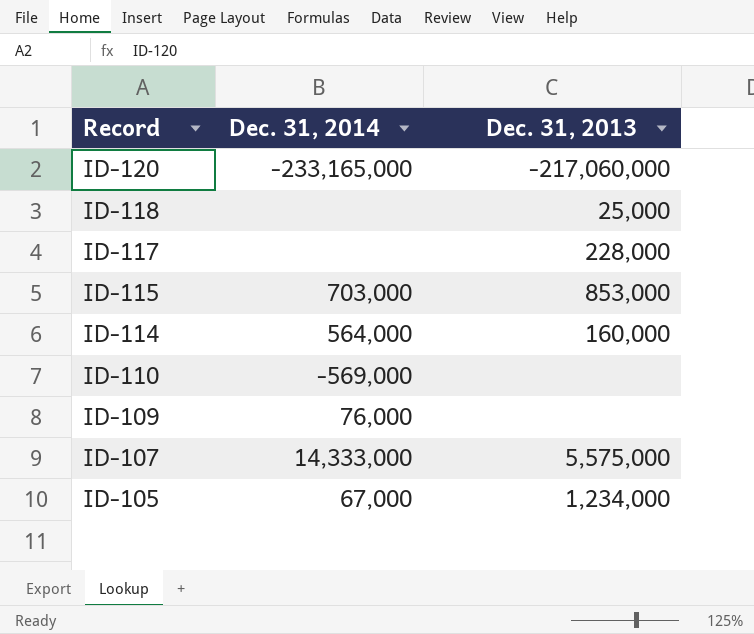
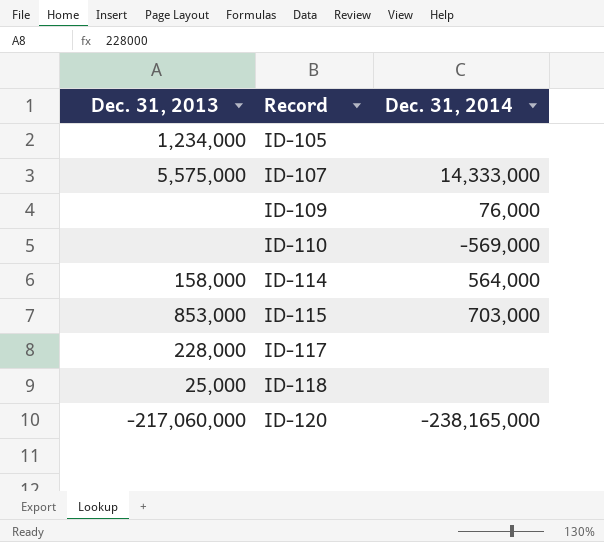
row order: Record descending -> Record ascending
column Dec. 31, 2013 | position: 3 -> 1
ID-105 | Dec. 31, 2014: 67,000 -> none
ID-114 | Dec. 31, 2013: 160,000 -> 158,000
ID-120 | Dec. 31, 2014: -233,165,000 -> -238,165,000

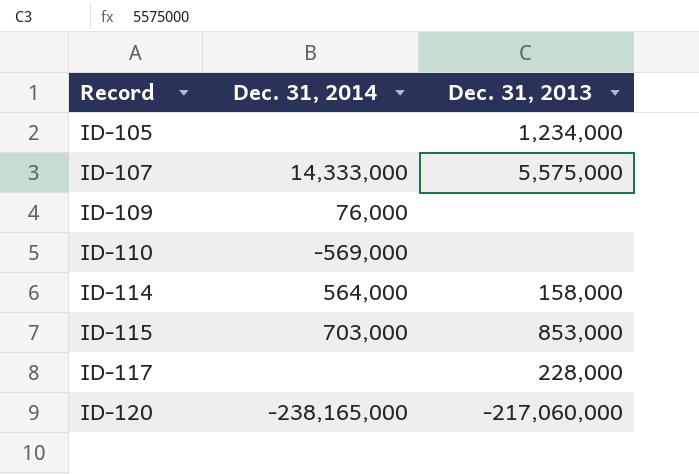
column Dec. 31, 2013 | position: 1 -> 3
row ID-118: 25,000 | none -> none

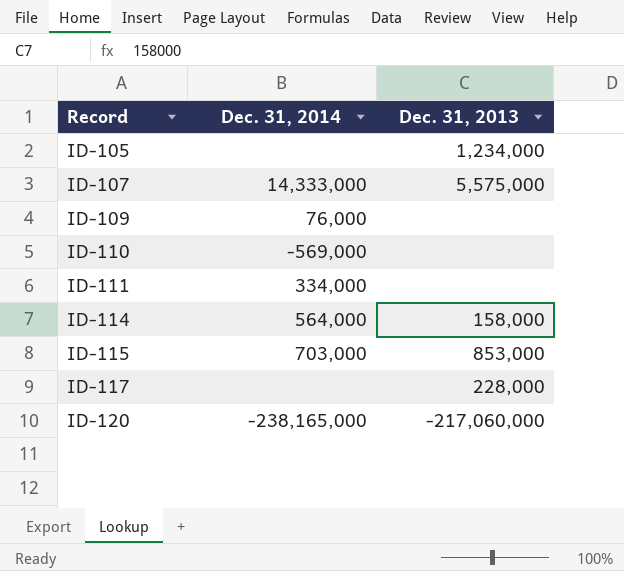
row ID-111: none -> 334,000 | none

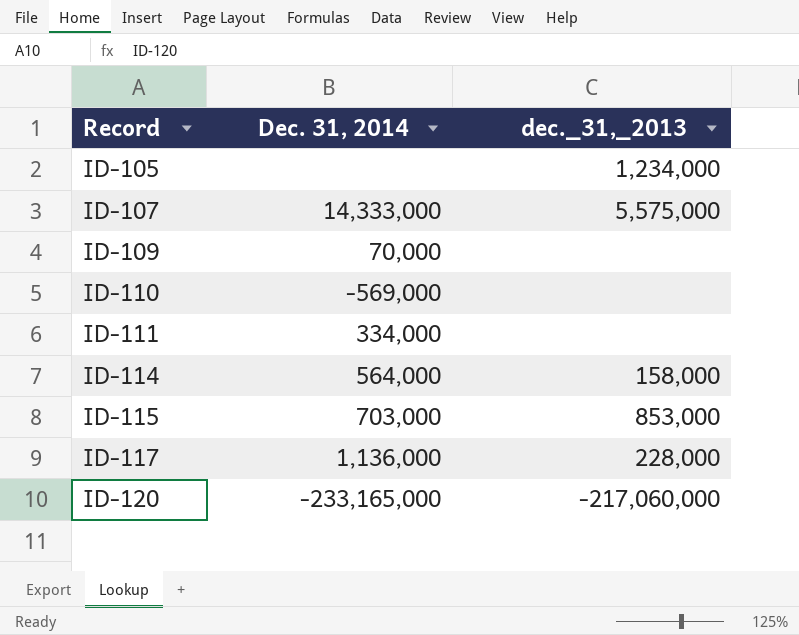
column name: Dec. 31, 2013 -> dec._31,_2013
ID-109 | Dec. 31, 2014: 76,000 -> 70,000
ID-117 | Dec. 31, 2014: none -> 1,136,000
ID-120 | Dec. 31, 2014: -238,165,000 -> -233,165,000

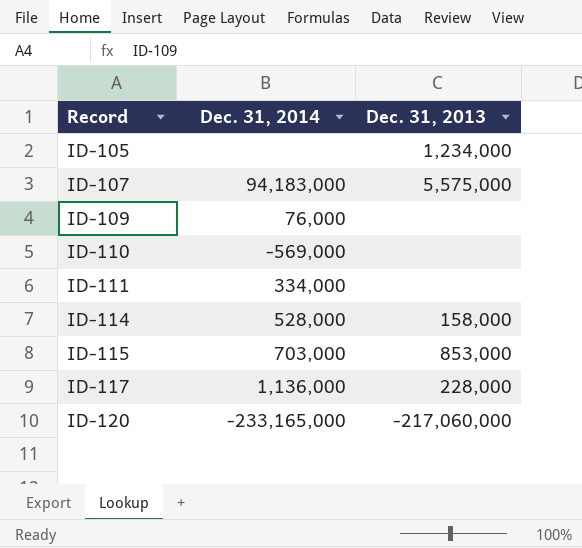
column name: dec._31,_2013 -> Dec. 31, 2013
ID-107 | Dec. 31, 2014: 14,333,000 -> 94,183,000
ID-109 | Dec. 31, 2014: 70,000 -> 76,000
ID-114 | Dec. 31, 2014: 564,000 -> 528,000

